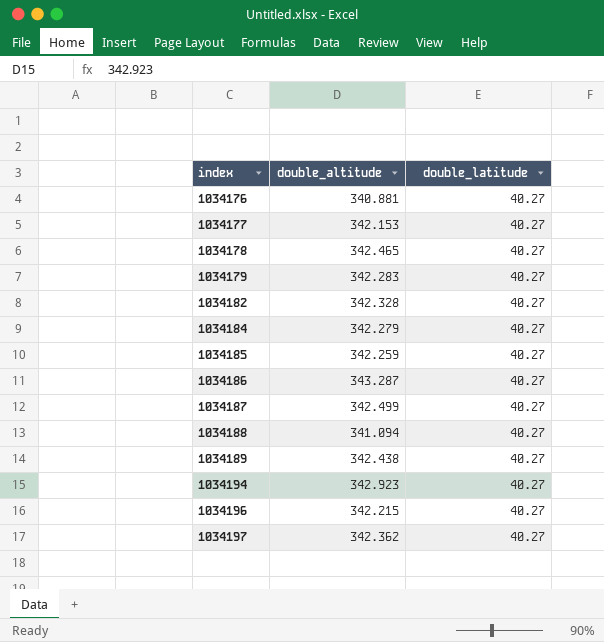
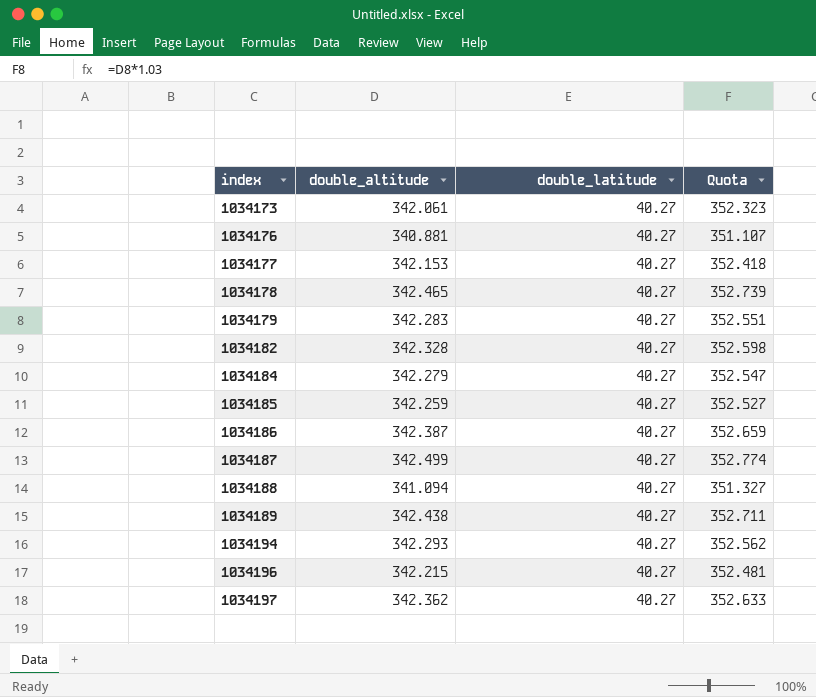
column Quota | formula: none -> [double_altitude] * 1.03
row 1034173: none -> 342.061 | 40.27 | 352.323
1034186 | double_altitude: 343.287 -> 342.387
1034194 | double_altitude: 342.923 -> 342.293

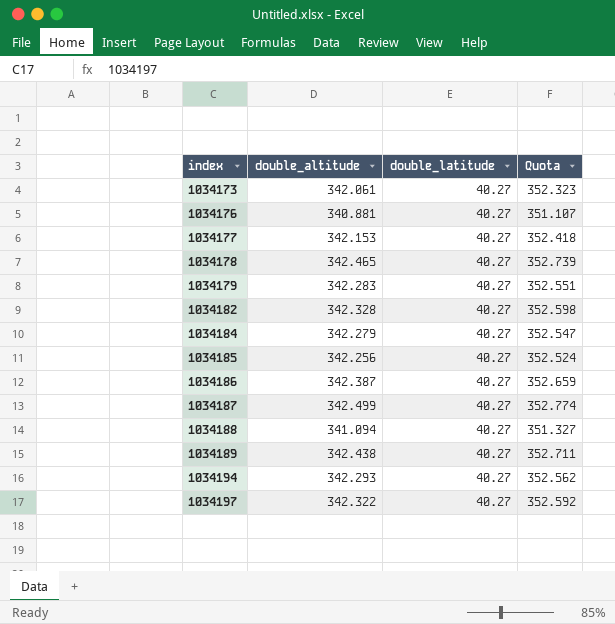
row 1034196: 342.215 | 40.27 | 352.481 -> none
1034185 | double_altitude: 342.259 -> 342.256
1034185 | Quota: 352.527 -> 352.524
1034197 | double_altitude: 342.362 -> 342.322
1034197 | Quota: 352.633 -> 352.592

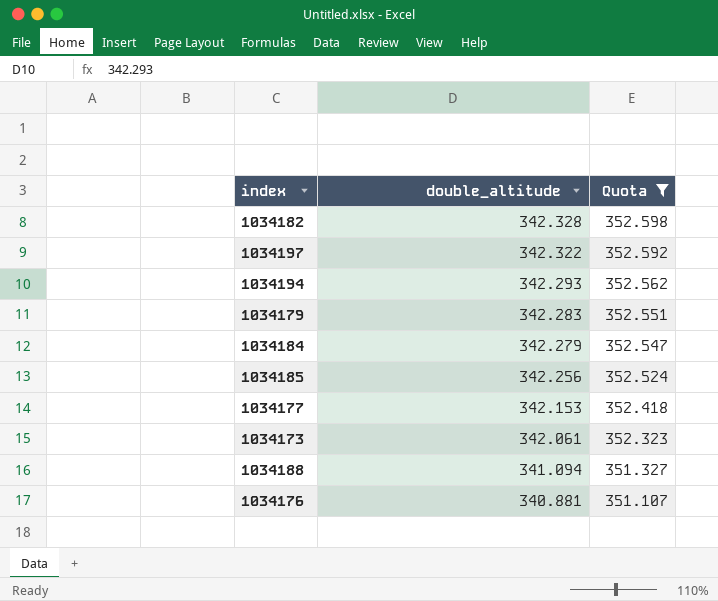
filter: none -> Quota <= 352.598
row order: index ascending -> double_altitude descending
column double_latitude | position: 3 -> none

